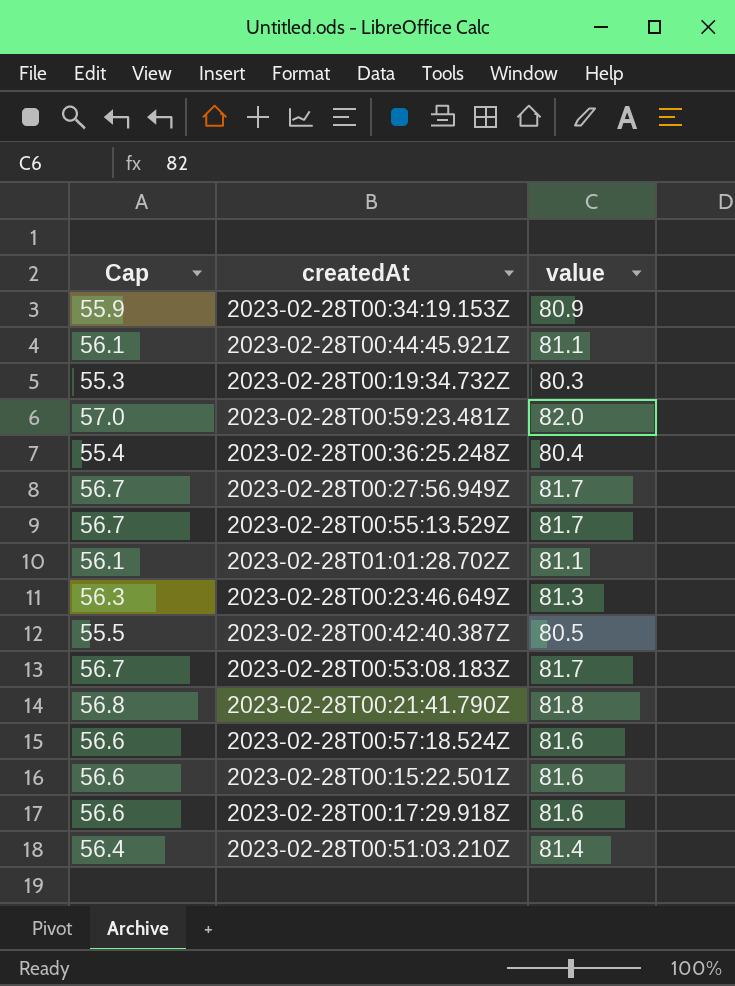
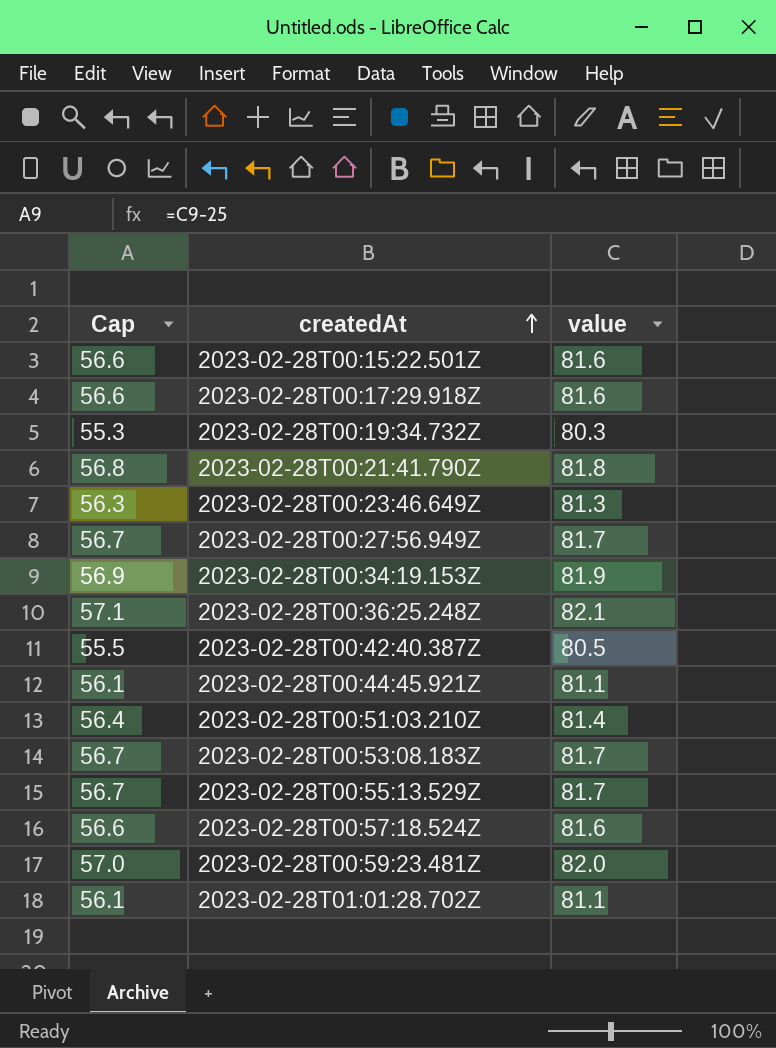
row order: none -> createdAt ascending
2023-02-28T00:34:19.153Z | Cap: 55.9 -> 56.9
2023-02-28T00:34:19.153Z | value: 80.9 -> 81.9
2023-02-28T00:36:25.248Z | Cap: 55.4 -> 57.1
2023-02-28T00:36:25.248Z | value: 80.4 -> 82.1

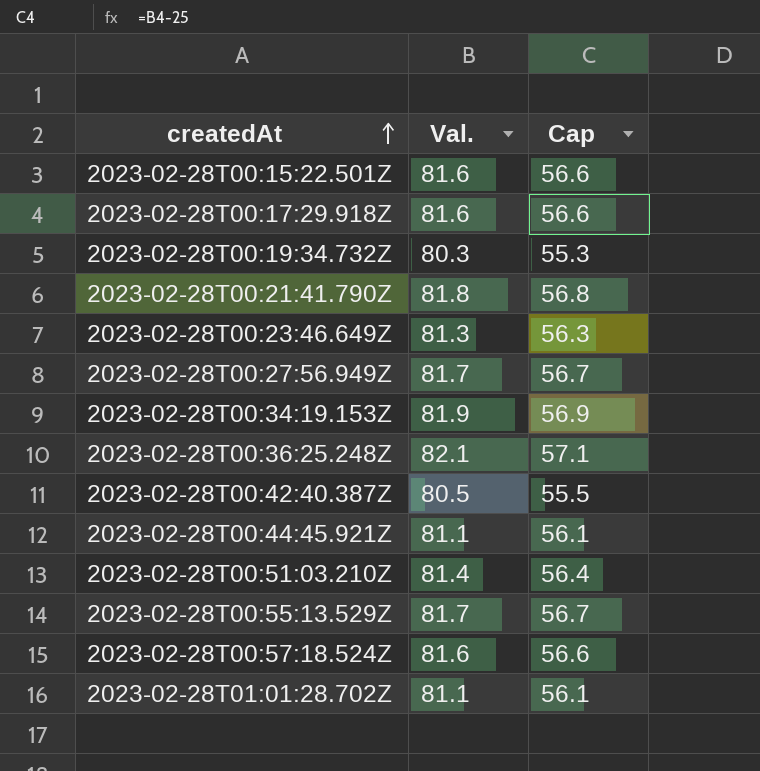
column name: value -> Val.
column Cap | position: 1 -> 3
row 2023-02-28T00:53:08.183Z: 56.7 | 81.7 -> none
row 2023-02-28T00:59:23.481Z: 57.0 | 82.0 -> none

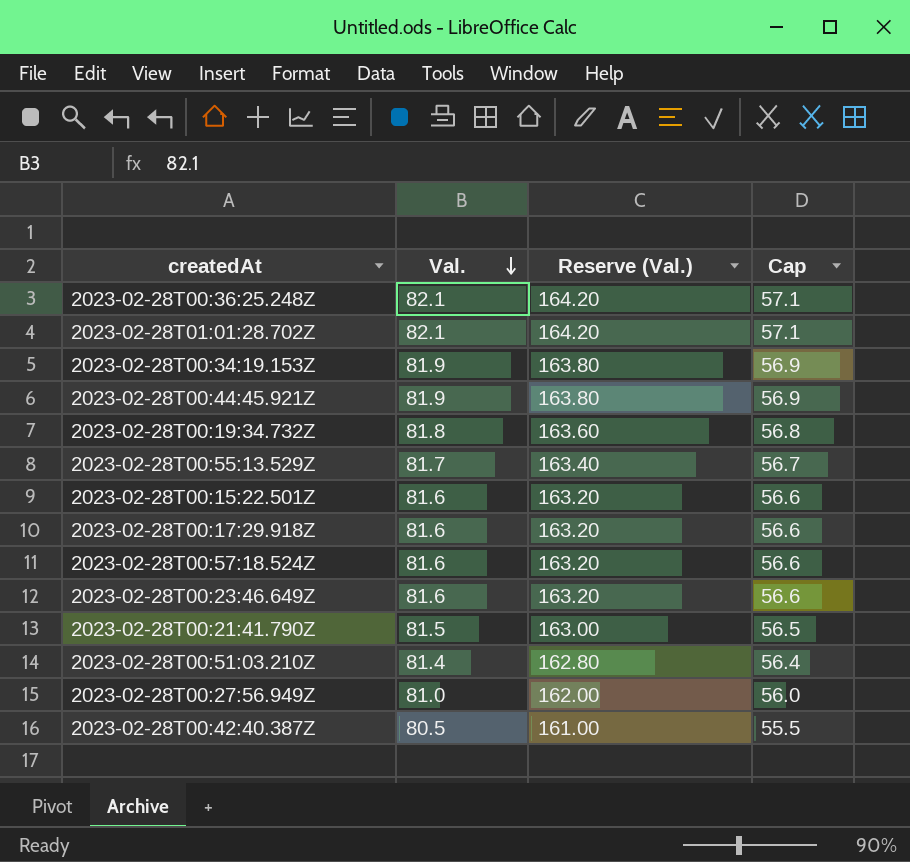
row order: createdAt ascending -> Val. descending
column Reserve (Val.) | formula: none -> [Val.] * 2
2023-02-28T01:01:28.702Z | Val.: 81.1 -> 82.1
2023-02-28T01:01:28.702Z | Cap: 56.1 -> 57.1
2023-02-28T00:44:45.921Z | Val.: 81.1 -> 81.9
2023-02-28T00:44:45.921Z | Cap: 56.1 -> 56.9
2023-02-28T00:19:34.732Z | Val.: 80.3 -> 81.8
2023-02-28T00:19:34.732Z | Cap: 55.3 -> 56.8
2023-02-28T00:23:46.649Z | Val.: 81.3 -> 81.6
2023-02-28T00:23:46.649Z | Cap: 56.3 -> 56.6
2023-02-28T00:21:41.790Z | Val.: 81.8 -> 81.5
2023-02-28T00:21:41.790Z | Cap: 56.8 -> 56.5
2023-02-28T00:27:56.949Z | Val.: 81.7 -> 81.0
2023-02-28T00:27:56.949Z | Cap: 56.7 -> 56.0

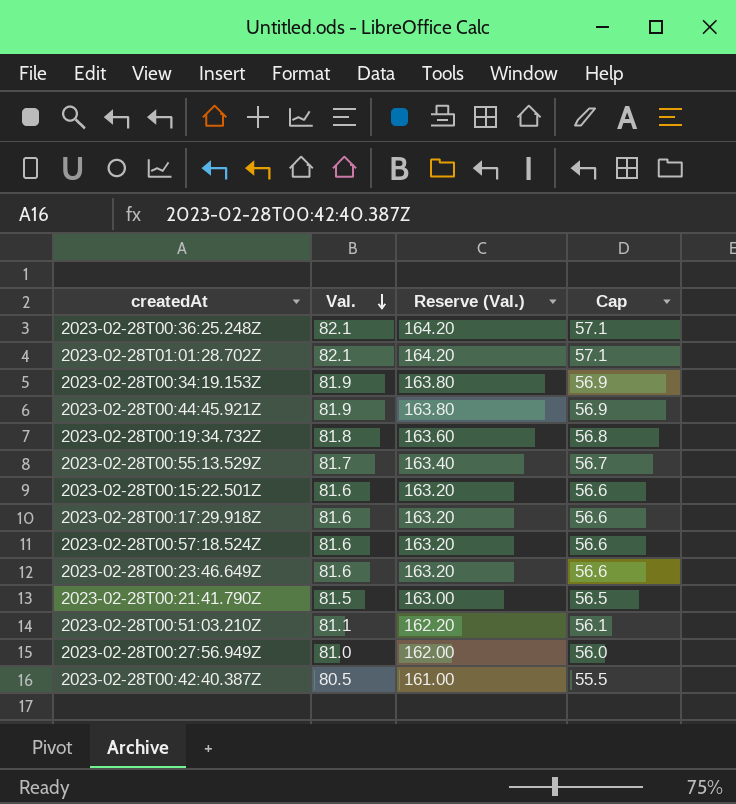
2023-02-28T00:51:03.210Z | Val.: 81.4 -> 81.1
2023-02-28T00:51:03.210Z | Reserve (Val.): 162.80 -> 162.20
2023-02-28T00:51:03.210Z | Cap: 56.4 -> 56.1

